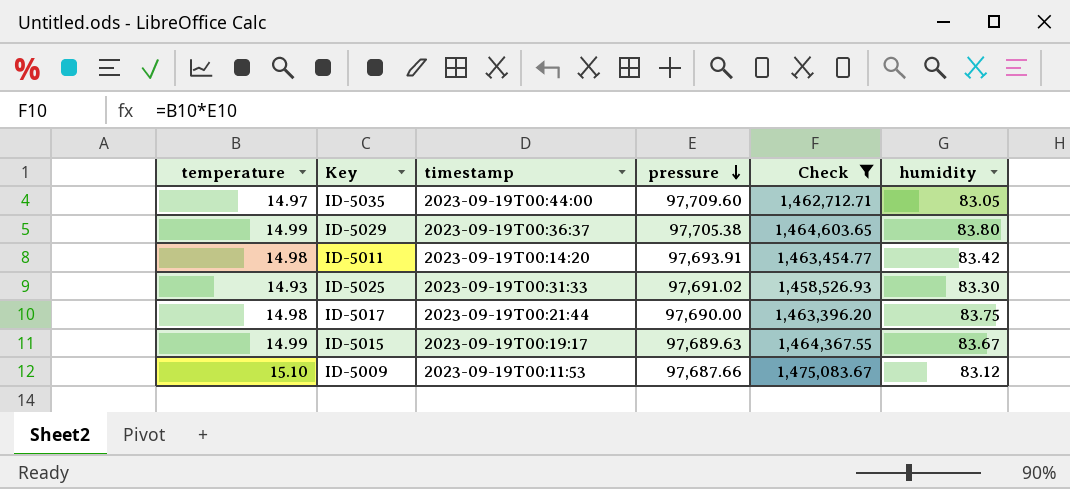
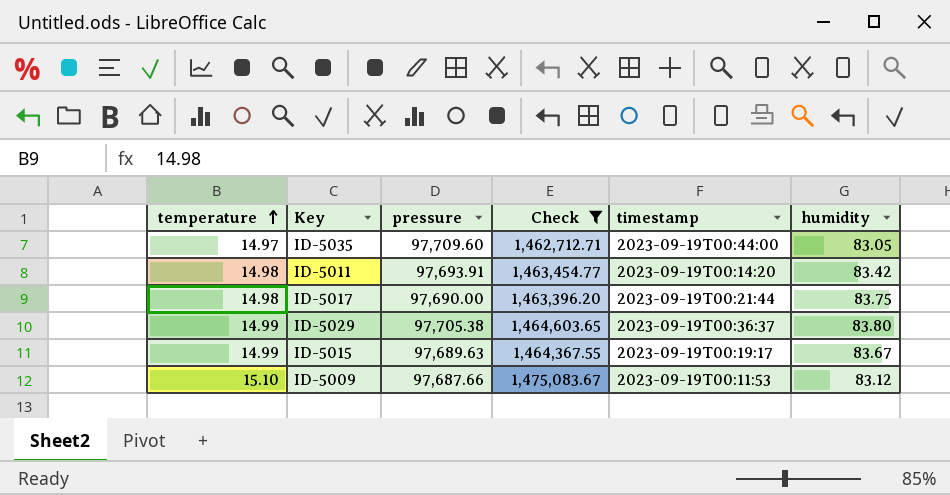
row order: pressure descending -> temperature ascending
column timestamp | position: 3 -> 5
row ID-5025: 14.93 | 2023-09-19T00:31:33 | 97,691.02 | 1,458,526.93 | 83.30 -> none

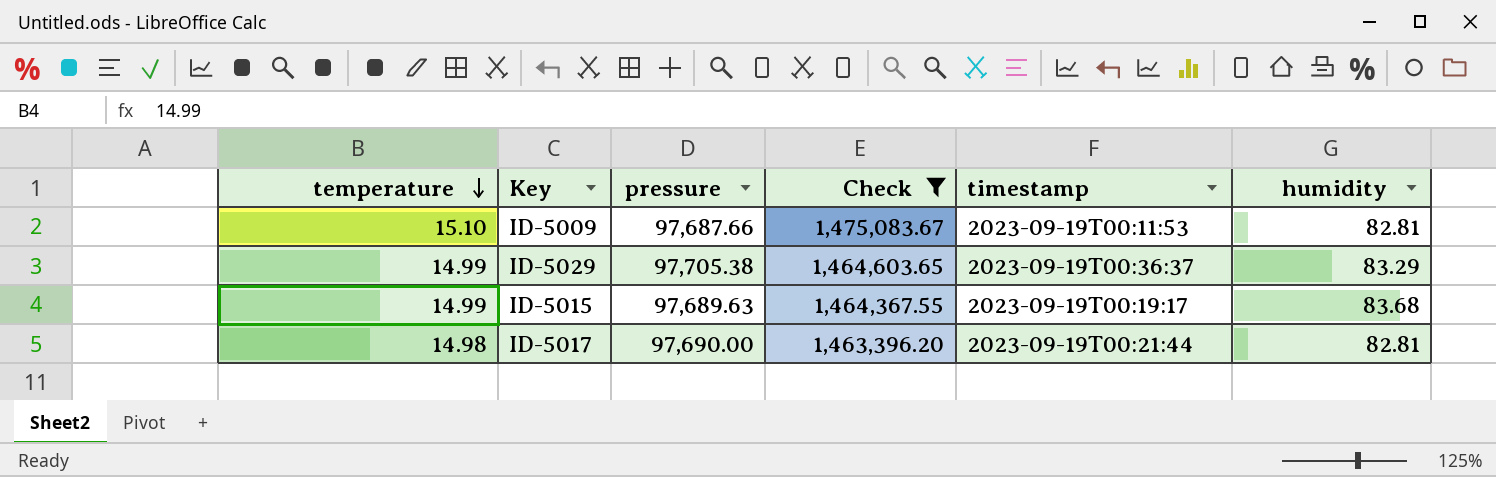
row order: temperature ascending -> temperature descending
row ID-5035: 14.97 | 97,709.60 | 1,462,712.71 | 2023-09-19T00:44:00 | 83.05 -> none
row ID-5011: 14.98 | 97,693.91 | 1,463,454.77 | 2023-09-19T00:14:20 | 83.42 -> none
ID-5009 | humidity: 83.12 -> 82.81
ID-5029 | humidity: 83.80 -> 83.29
ID-5015 | humidity: 83.67 -> 83.68
ID-5017 | humidity: 83.75 -> 82.81

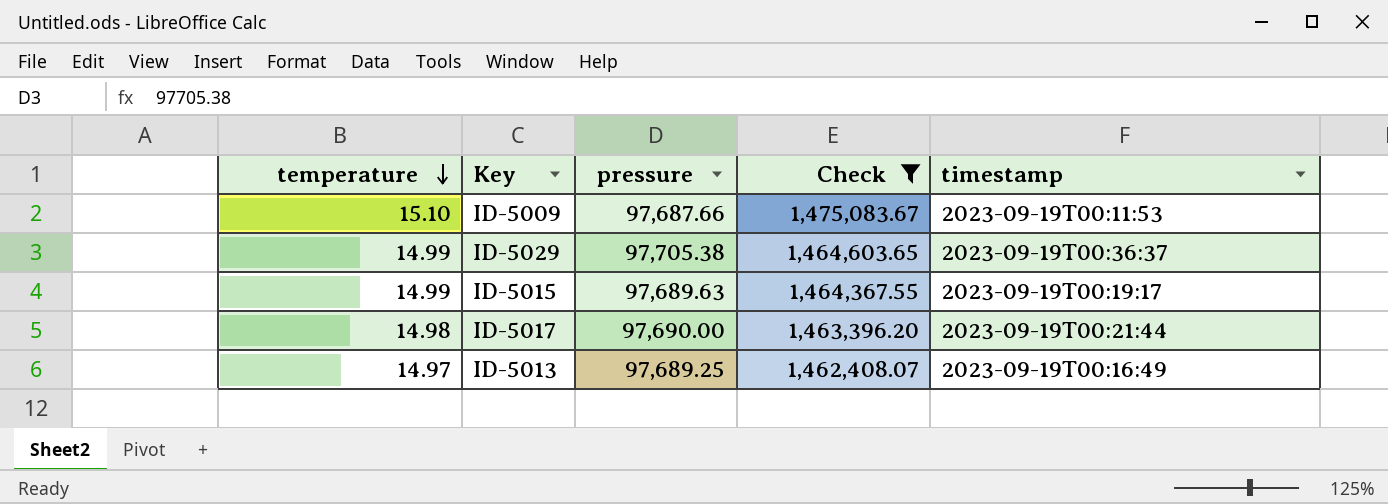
column humidity | position: 6 -> none
row ID-5013: none -> 14.97 | 97,689.25 | 1,462,408.07 | 2023-09-19T00:16:49

